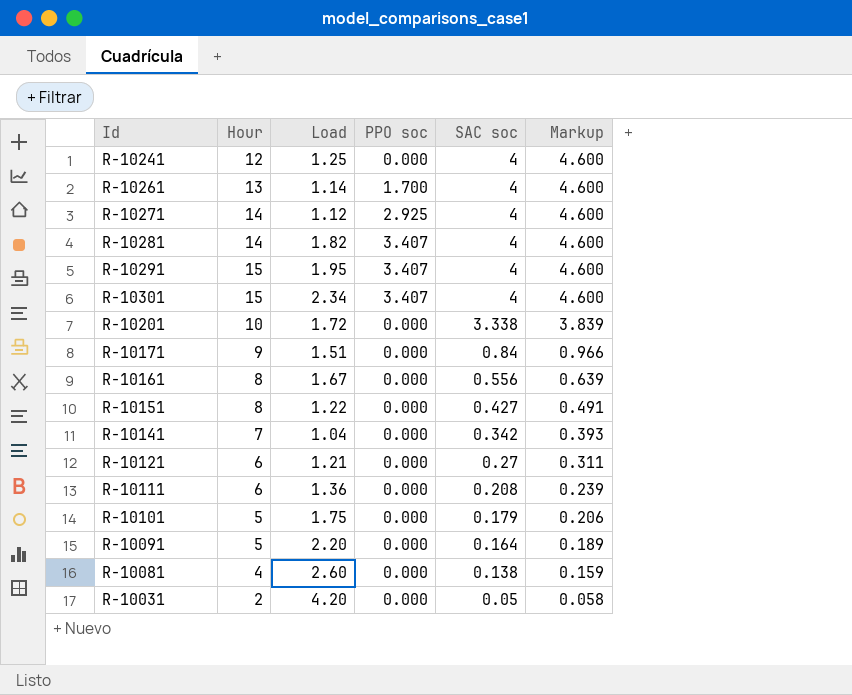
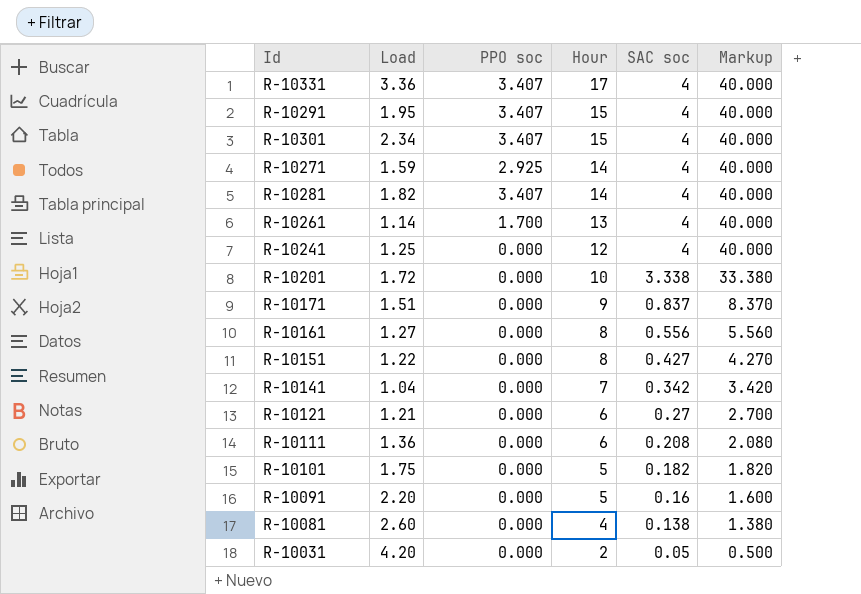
row order: SAC soc descending -> Hour descending
column Hour | position: 2 -> 4
column Markup | formula: [SAC soc] * 1.15 -> [SAC soc] * 10
row R-10331: none -> 3.36 | 3.407 | 17 | 4 | 40.000
R-10271 | Load: 1.12 -> 1.59
R-10171 | SAC soc: 0.84 -> 0.837
R-10161 | Load: 1.67 -> 1.27
R-10101 | SAC soc: 0.179 -> 0.182
R-10091 | SAC soc: 0.164 -> 0.16

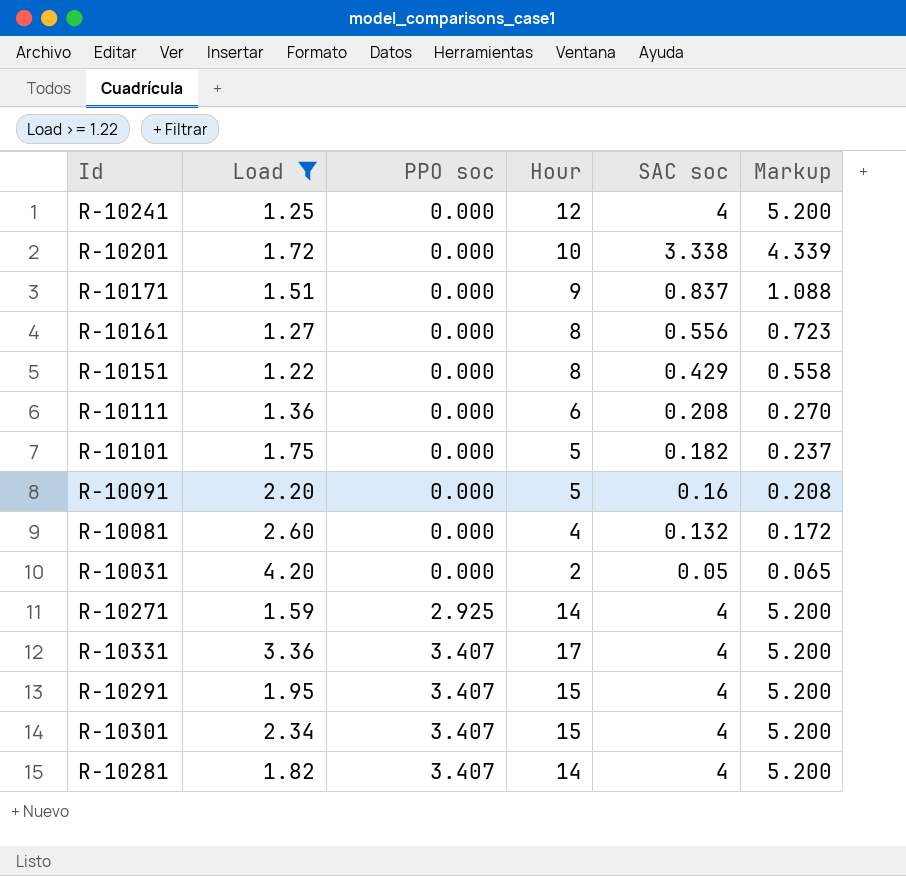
filter: none -> Load >= 1.22
row order: Hour descending -> PPO soc ascending
column Markup | formula: [SAC soc] * 10 -> [SAC soc] * 1.3
R-10151 | SAC soc: 0.427 -> 0.429
R-10081 | SAC soc: 0.138 -> 0.132

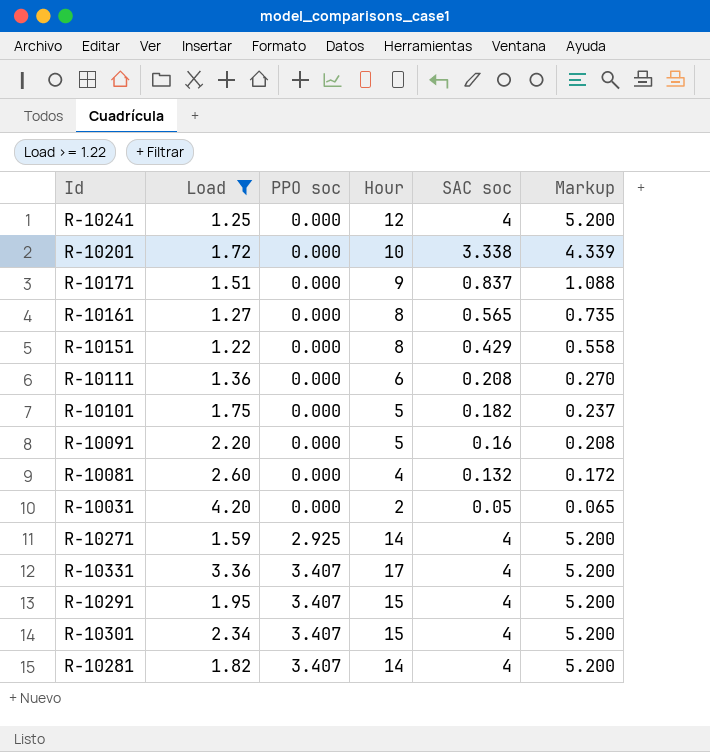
R-10161 | SAC soc: 0.556 -> 0.565
R-10161 | Markup: 0.723 -> 0.735

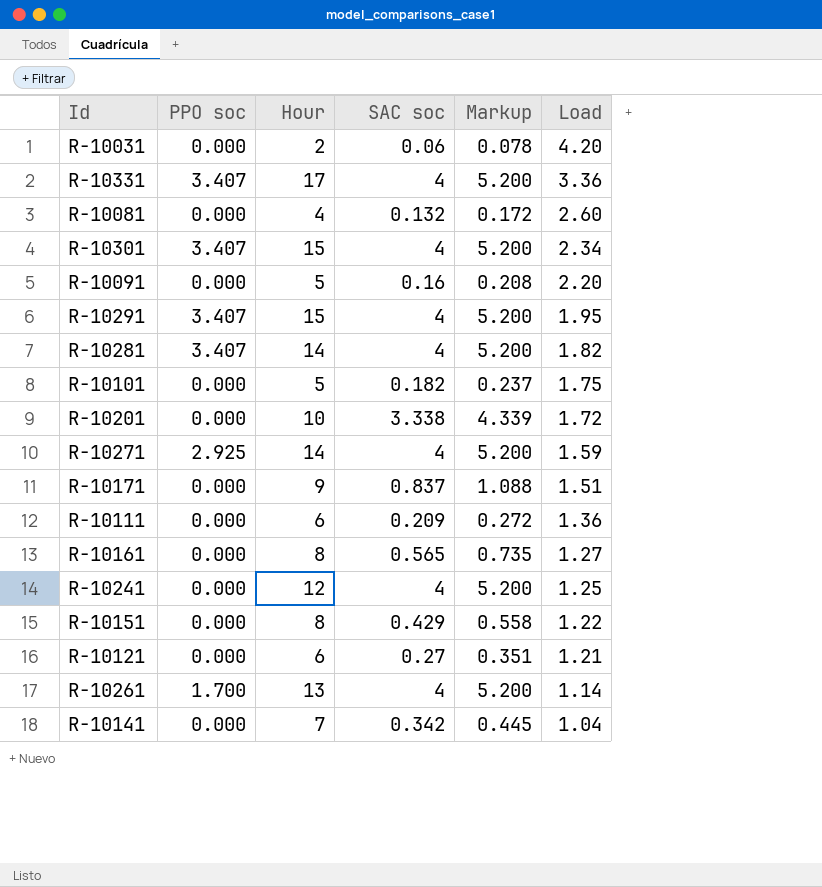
filter: Load >= 1.22 -> none
row order: PPO soc ascending -> Load descending
column Load | position: 2 -> 6
R-10031 | SAC soc: 0.05 -> 0.06
R-10031 | Markup: 0.065 -> 0.078
R-10111 | SAC soc: 0.208 -> 0.209
R-10111 | Markup: 0.270 -> 0.272

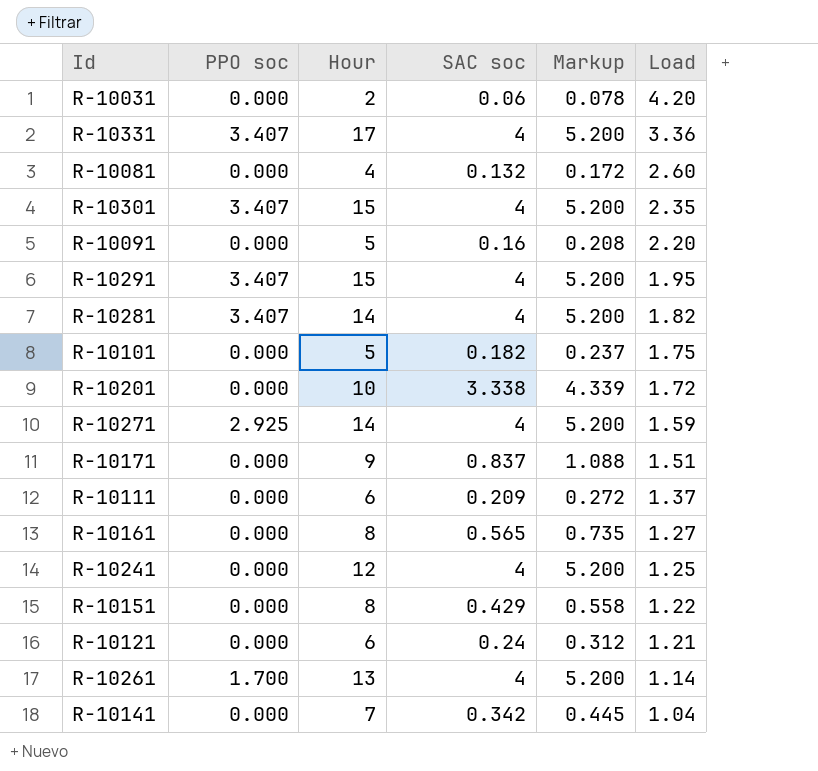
R-10301 | Load: 2.34 -> 2.35
R-10111 | Load: 1.36 -> 1.37
R-10121 | SAC soc: 0.27 -> 0.24
R-10121 | Markup: 0.351 -> 0.312

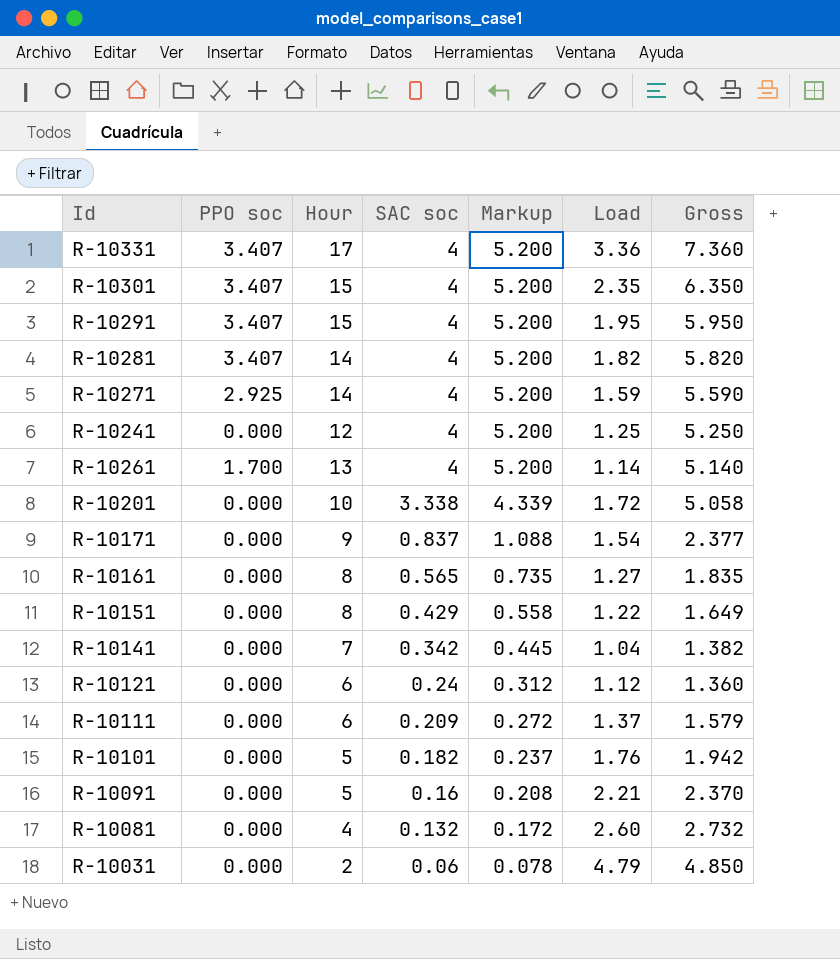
row order: Load descending -> SAC soc descending
column Gross | formula: none -> [SAC soc] + [Load]
R-10171 | Load: 1.51 -> 1.54
R-10121 | Load: 1.21 -> 1.12
R-10101 | Load: 1.75 -> 1.76
R-10091 | Load: 2.20 -> 2.21
R-10031 | Load: 4.20 -> 4.79

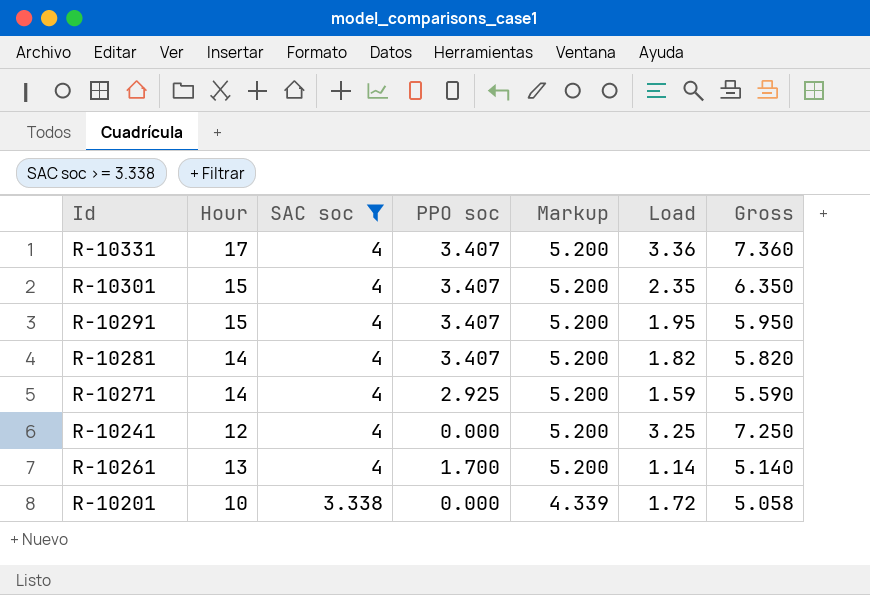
filter: none -> SAC soc >= 3.338
column PPO soc | position: 2 -> 4
R-10241 | Load: 1.25 -> 3.25
R-10241 | Gross: 5.250 -> 7.250

